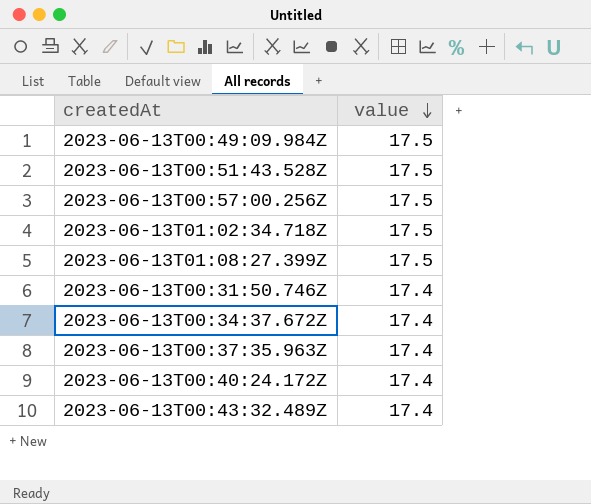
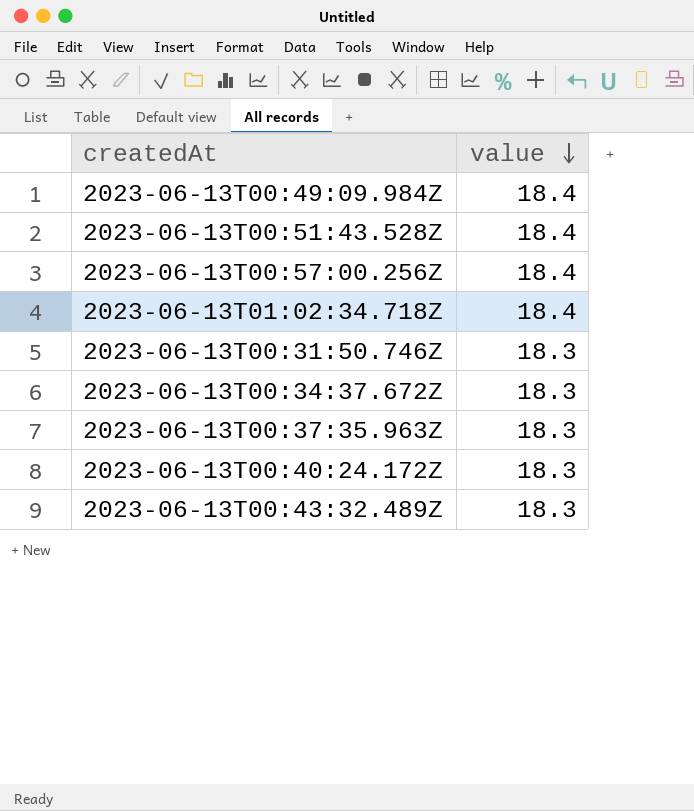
row 2023-06-13T01:08:27.399Z: 17.5 -> none
2023-06-13T00:49:09.984Z | value: 17.5 -> 18.4
2023-06-13T00:51:43.528Z | value: 17.5 -> 18.4
2023-06-13T00:57:00.256Z | value: 17.5 -> 18.4
2023-06-13T01:02:34.718Z | value: 17.5 -> 18.4
2023-06-13T00:31:50.746Z | value: 17.4 -> 18.3
2023-06-13T00:34:37.672Z | value: 17.4 -> 18.3
2023-06-13T00:37:35.963Z | value: 17.4 -> 18.3
2023-06-13T00:40:24.172Z | value: 17.4 -> 18.3
2023-06-13T00:43:32.489Z | value: 17.4 -> 18.3

